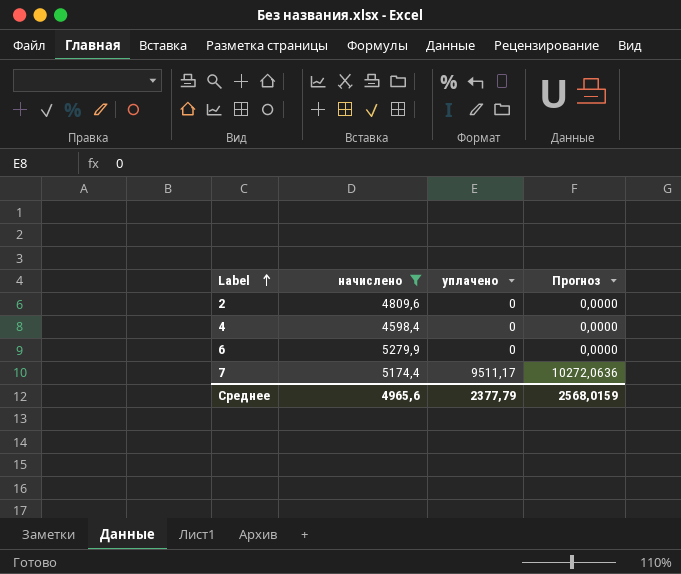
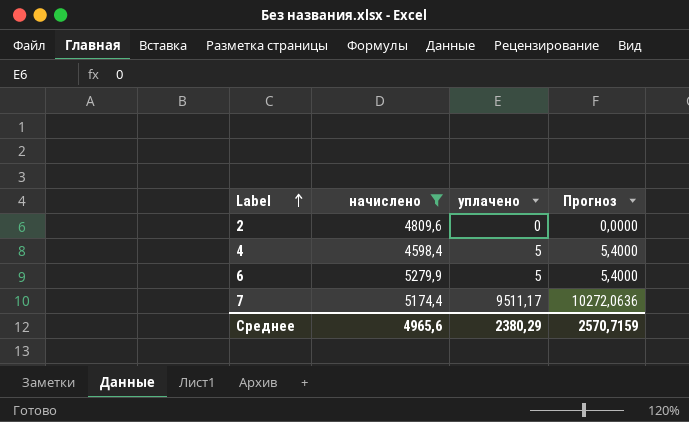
4 | уплачено: 0 -> 5
4 | Прогноз: 0,0000 -> 5,4000
6 | уплачено: 0 -> 5
6 | Прогноз: 0,0000 -> 5,4000
Среднее | уплачено: 2377,79 -> 2380,29
Среднее | Прогноз: 2568,0159 -> 2570,7159

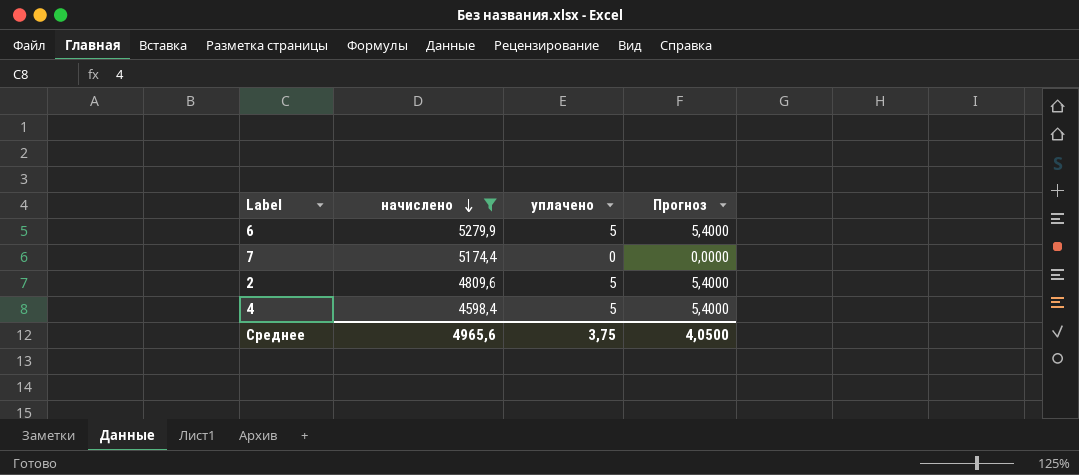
row order: Label ascending -> начислено descending
7 | уплачено: 9511,17 -> 0
7 | Прогноз: 10272,0636 -> 0,0000
2 | уплачено: 0 -> 5
2 | Прогноз: 0,0000 -> 5,4000
Среднее | уплачено: 2380,29 -> 3,75
Среднее | Прогноз: 2570,7159 -> 4,0500

